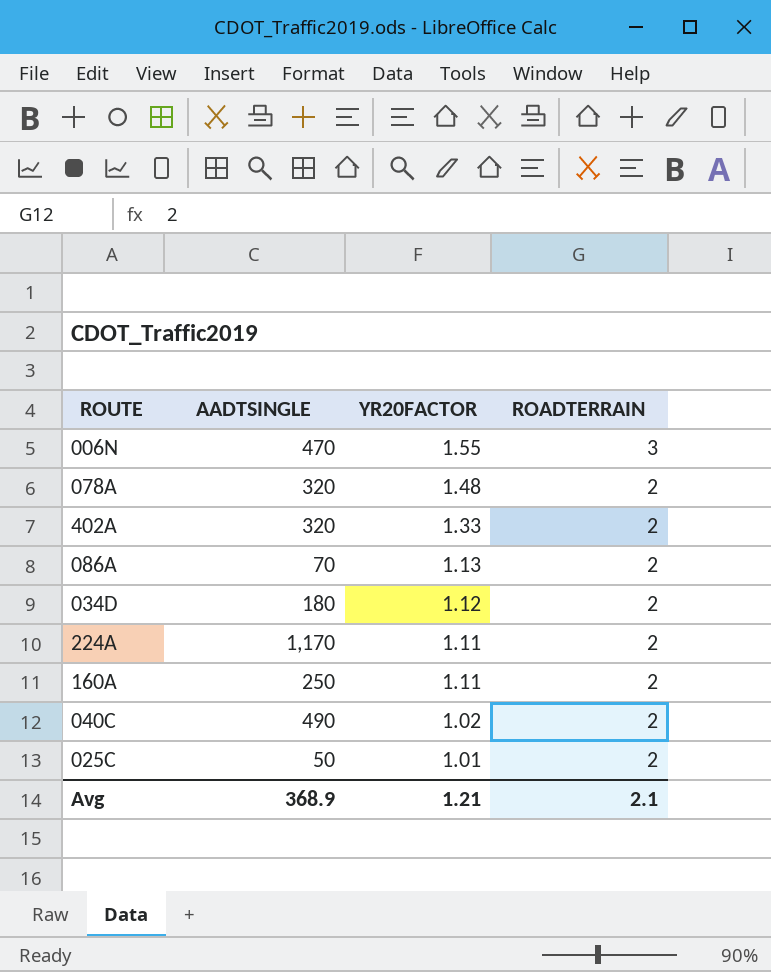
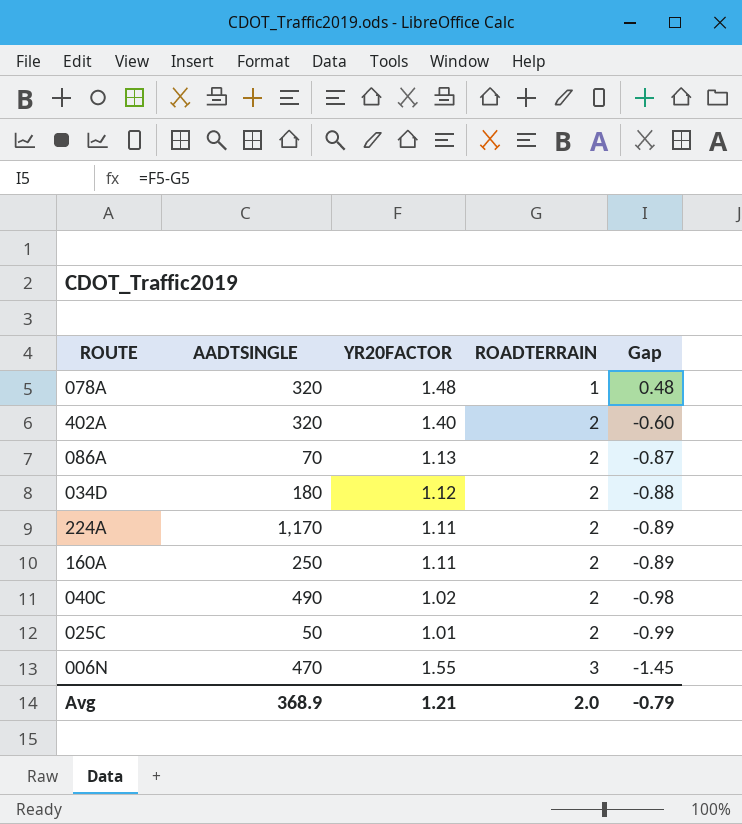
row order: YR20FACTOR descending -> ROADTERRAIN ascending
column Gap | formula: none -> [YR20FACTOR] - [ROADTERRAIN]
078A | ROADTERRAIN: 2 -> 1
402A | YR20FACTOR: 1.33 -> 1.40
Avg | ROADTERRAIN: 2.1 -> 2.0

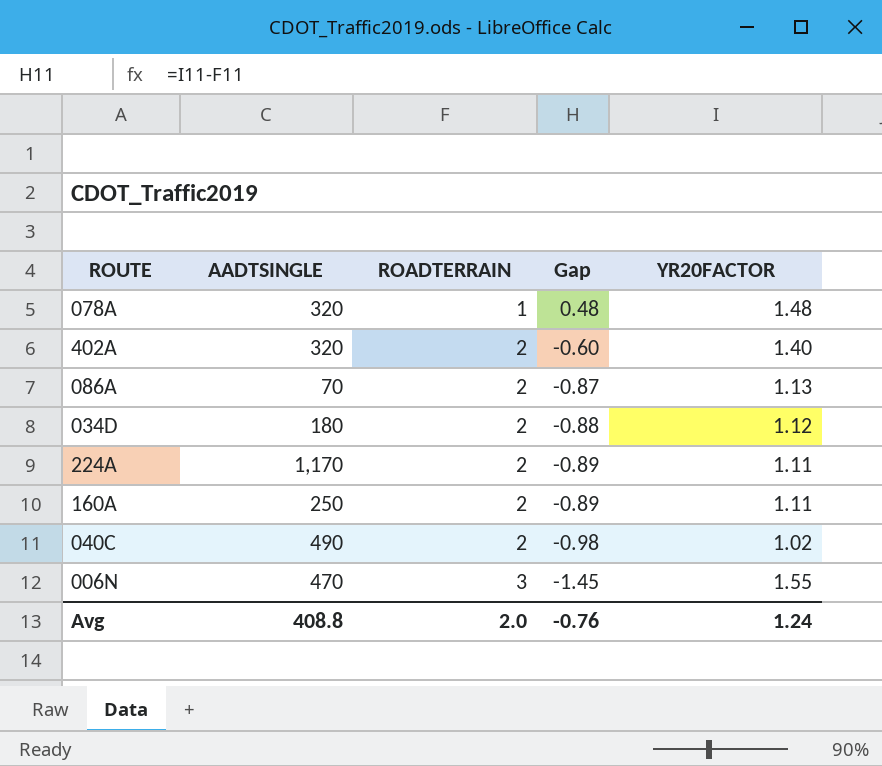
column YR20FACTOR | position: 3 -> 5
row 025C: 50 | 1.01 | 2 | -0.99 -> none
Avg | AADTSINGLE: 368.9 -> 408.8
Avg | Gap: -0.79 -> -0.76
Avg | YR20FACTOR: 1.21 -> 1.24

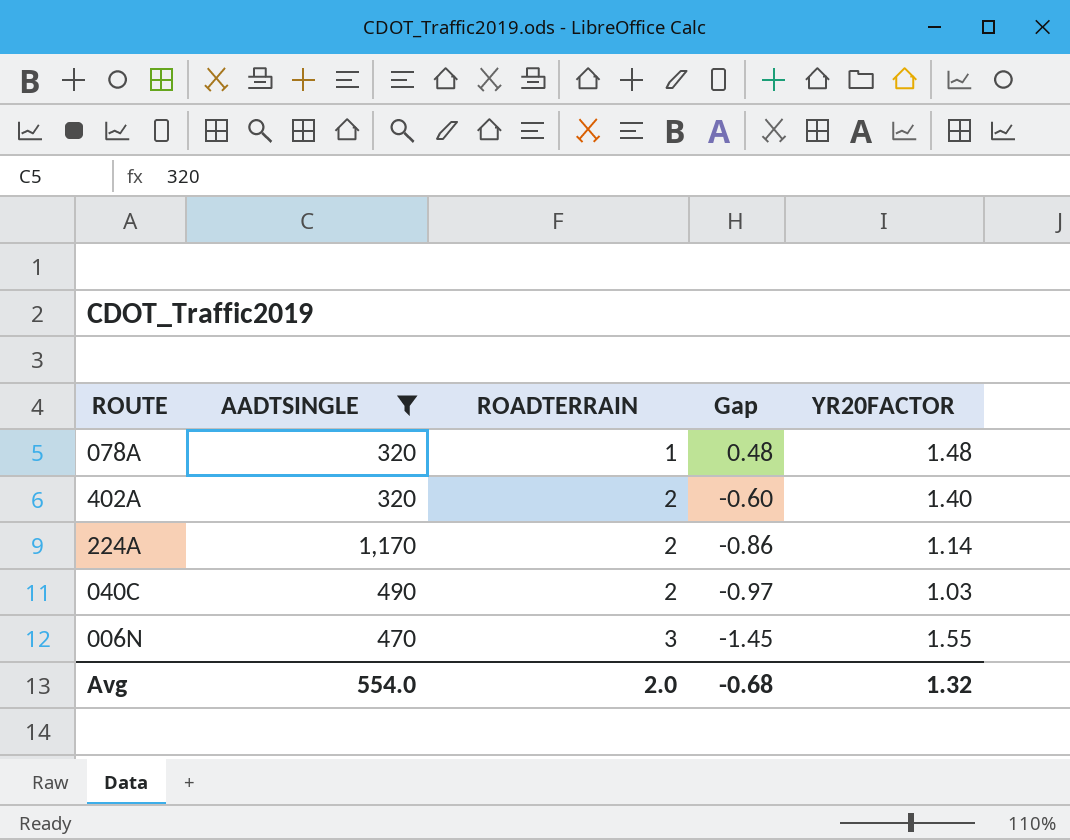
filter: none -> AADTSINGLE >= 320
224A | Gap: -0.89 -> -0.86
224A | YR20FACTOR: 1.11 -> 1.14
040C | Gap: -0.98 -> -0.97
040C | YR20FACTOR: 1.02 -> 1.03
Avg | AADTSINGLE: 408.8 -> 554.0
Avg | Gap: -0.76 -> -0.68
Avg | YR20FACTOR: 1.24 -> 1.32

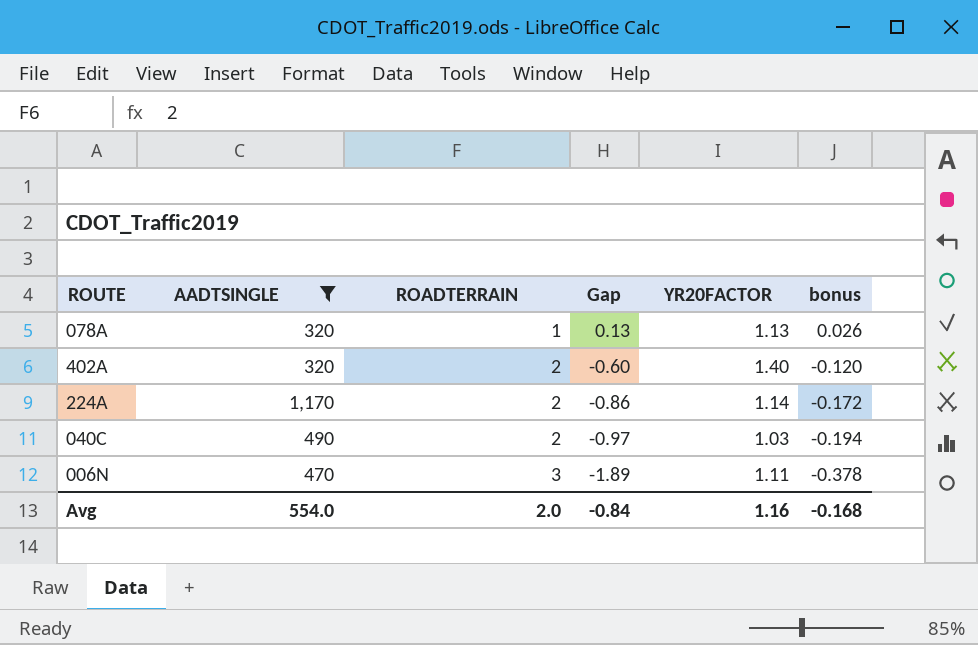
column bonus | formula: none -> [Gap] * 0.2
078A | Gap: 0.48 -> 0.13
078A | YR20FACTOR: 1.48 -> 1.13
006N | Gap: -1.45 -> -1.89
006N | YR20FACTOR: 1.55 -> 1.11
Avg | Gap: -0.68 -> -0.84
Avg | YR20FACTOR: 1.32 -> 1.16

